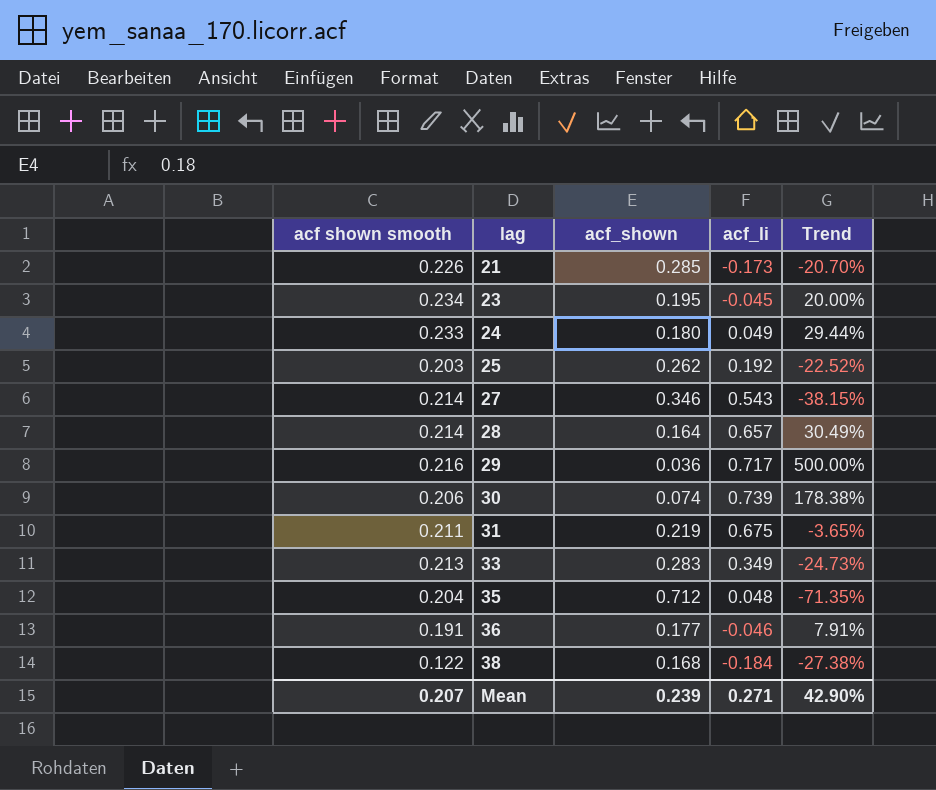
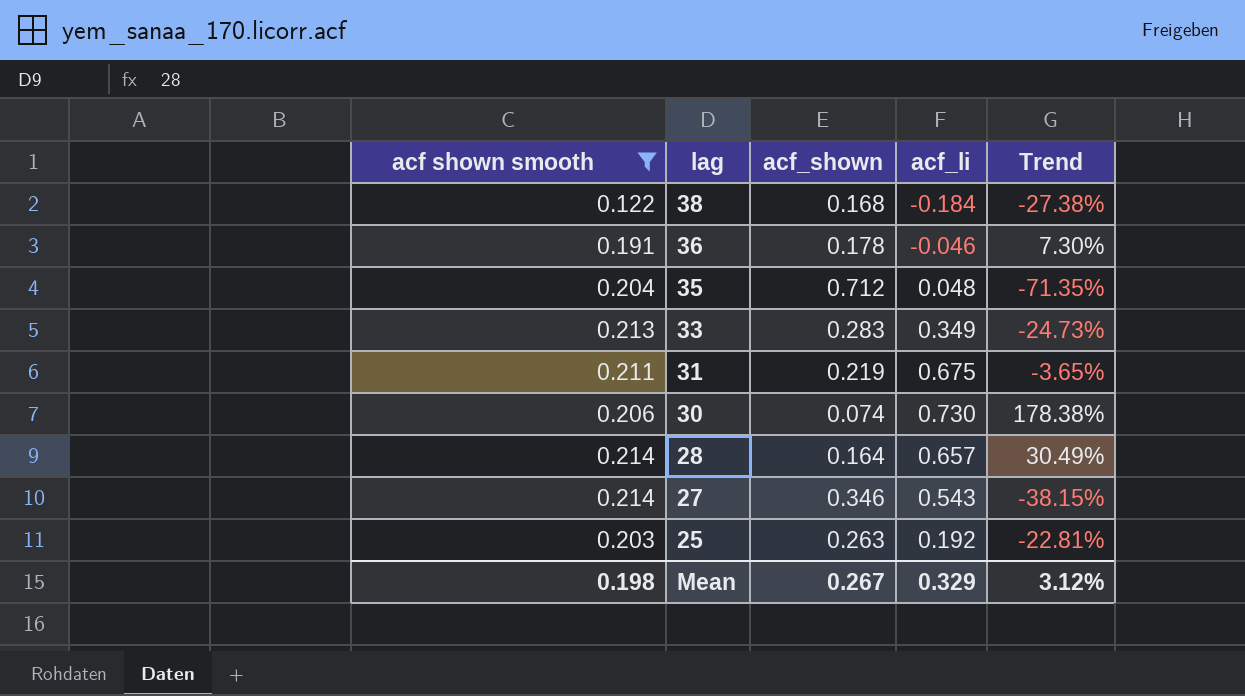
filter: none -> acf shown smooth <= 0.214
row order: lag ascending -> lag descending
36 | acf_shown: 0.177 -> 0.178
36 | Trend: 7.91% -> 7.30%
30 | acf_li: 0.739 -> 0.730
25 | acf_shown: 0.262 -> 0.263
25 | Trend: -22.52% -> -22.81%
Mean | acf shown smooth: 0.207 -> 0.198
Mean | acf_shown: 0.239 -> 0.267
Mean | acf_li: 0.271 -> 0.329
Mean | Trend: 42.90% -> 3.12%

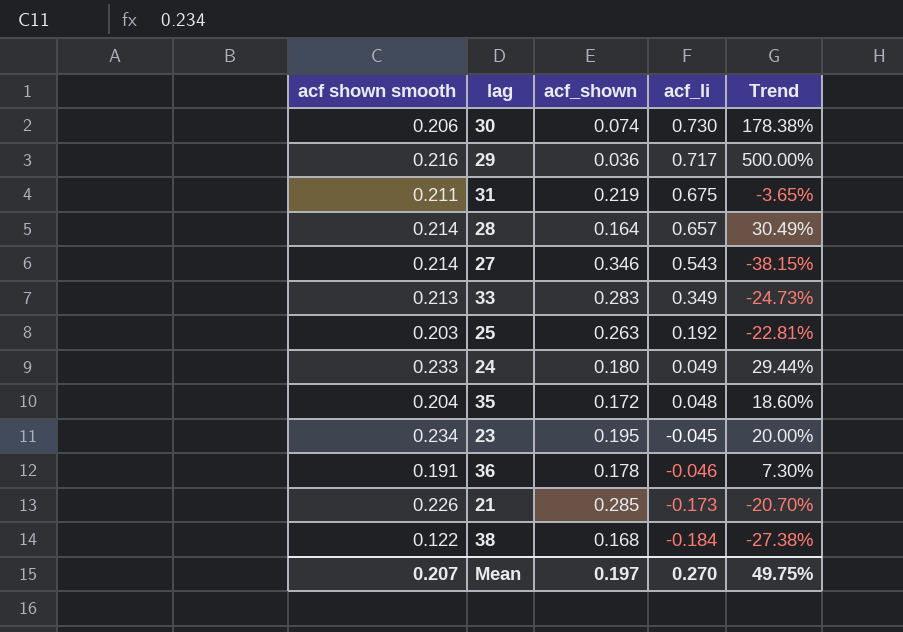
filter: acf shown smooth <= 0.214 -> none
row order: lag descending -> acf_li descending
35 | acf_shown: 0.712 -> 0.172
35 | Trend: -71.35% -> 18.60%
Mean | acf shown smooth: 0.198 -> 0.207
Mean | acf_shown: 0.267 -> 0.197
Mean | acf_li: 0.329 -> 0.270
Mean | Trend: 3.12% -> 49.75%

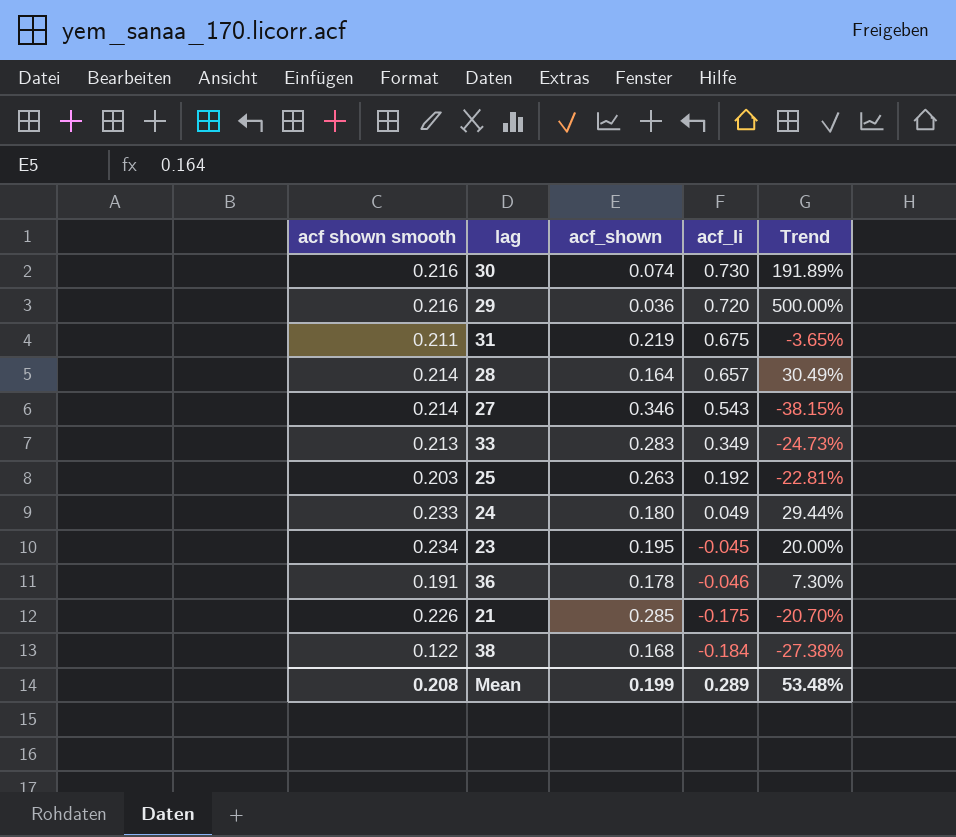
row 35: 0.204 | 0.172 | 0.048 | 18.60% -> none
30 | acf shown smooth: 0.206 -> 0.216
30 | Trend: 178.38% -> 191.89%
29 | acf_li: 0.717 -> 0.720
21 | acf_li: -0.173 -> -0.175
Mean | acf shown smooth: 0.207 -> 0.208
Mean | acf_shown: 0.197 -> 0.199
Mean | acf_li: 0.270 -> 0.289
Mean | Trend: 49.75% -> 53.48%

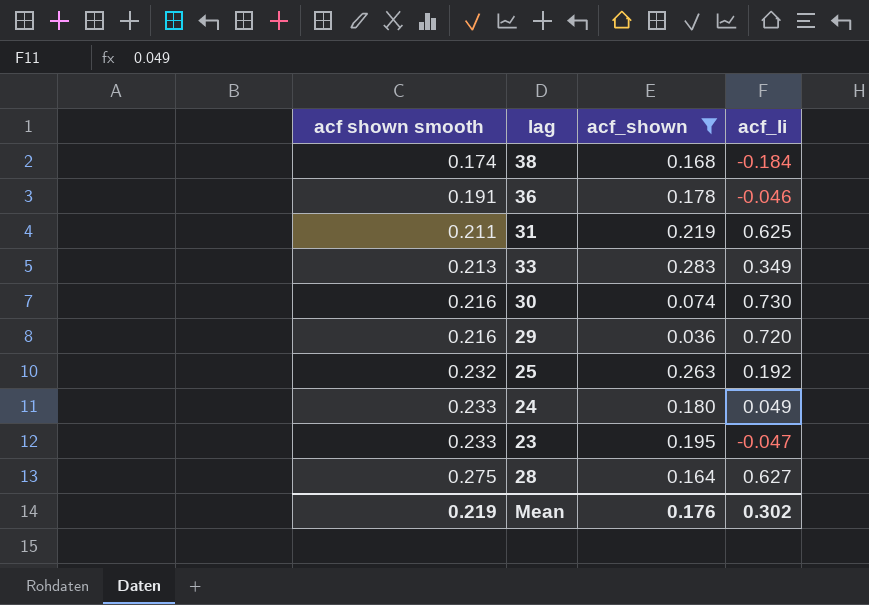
filter: none -> acf_shown <= 0.283
row order: acf_li descending -> acf shown smooth ascending
column Trend | formula: ([acf shown smooth] - [acf_shown]) / [acf_shown] -> none
38 | acf shown smooth: 0.122 -> 0.174
31 | acf_li: 0.675 -> 0.625
25 | acf shown smooth: 0.203 -> 0.232
23 | acf shown smooth: 0.234 -> 0.233
23 | acf_li: -0.045 -> -0.047
28 | acf shown smooth: 0.214 -> 0.275
28 | acf_li: 0.657 -> 0.627
Mean | acf shown smooth: 0.208 -> 0.219
Mean | acf_shown: 0.199 -> 0.176
Mean | acf_li: 0.289 -> 0.302

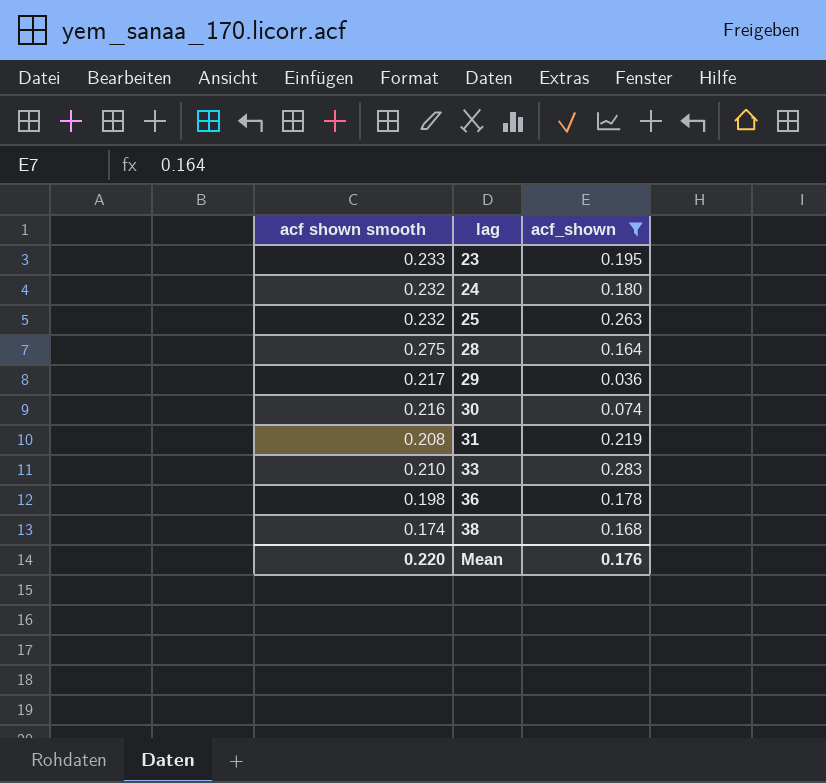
row order: acf shown smooth ascending -> lag ascending
column acf_li | position: 4 -> none
24 | acf shown smooth: 0.233 -> 0.232
29 | acf shown smooth: 0.216 -> 0.217
31 | acf shown smooth: 0.211 -> 0.208
33 | acf shown smooth: 0.213 -> 0.210
36 | acf shown smooth: 0.191 -> 0.198
Mean | acf shown smooth: 0.219 -> 0.220

